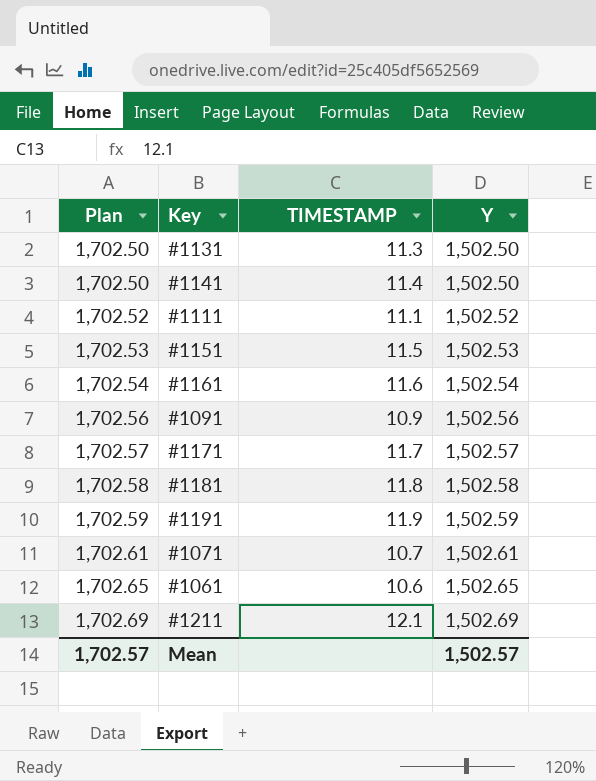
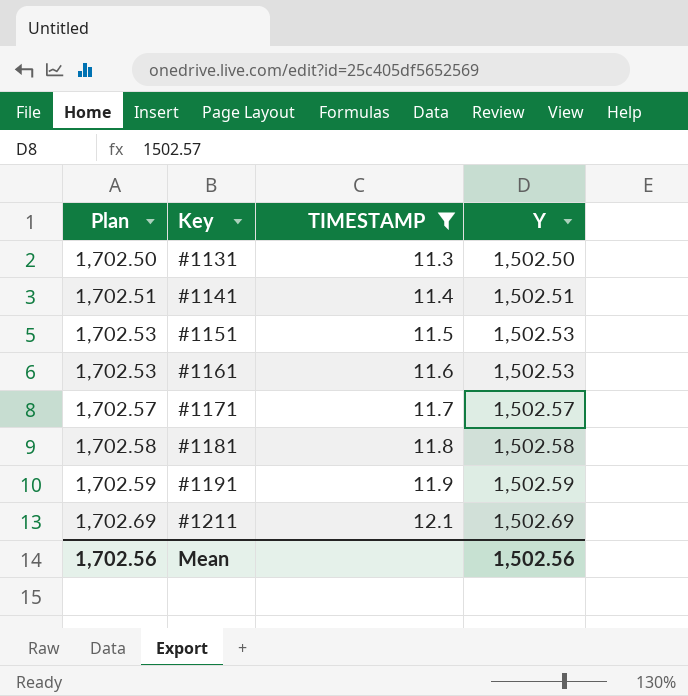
filter: none -> TIMESTAMP >= 11.3
#1141 | Plan: 1,702.50 -> 1,702.51
#1141 | Y: 1,502.50 -> 1,502.51
#1161 | Plan: 1,702.54 -> 1,702.53
#1161 | Y: 1,502.54 -> 1,502.53
Mean | Plan: 1,702.57 -> 1,702.56
Mean | Y: 1,502.57 -> 1,502.56

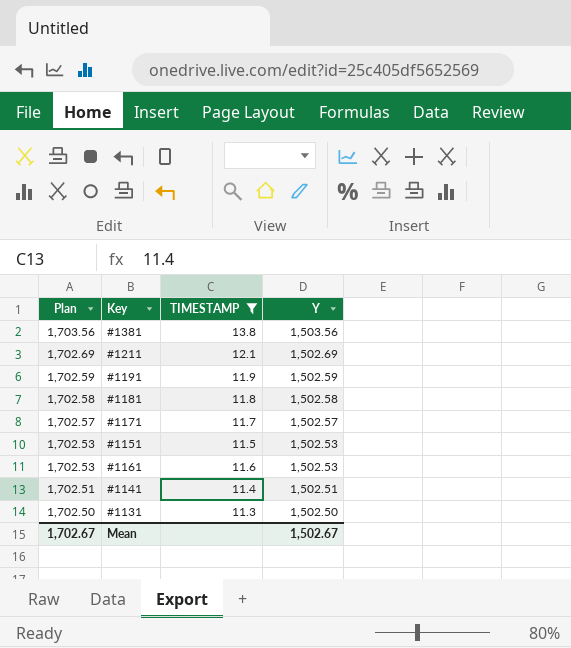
row order: Plan ascending -> Plan descending
row #1381: none -> 1,703.56 | 13.8 | 1,503.56
Mean | Plan: 1,702.56 -> 1,702.67
Mean | Y: 1,502.56 -> 1,502.67

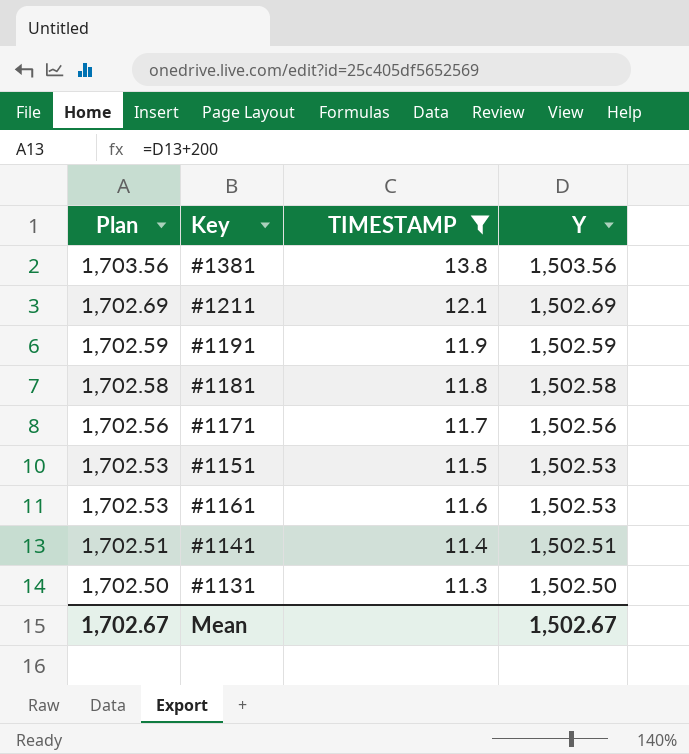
#1171 | Plan: 1,702.57 -> 1,702.56
#1171 | Y: 1,502.57 -> 1,502.56

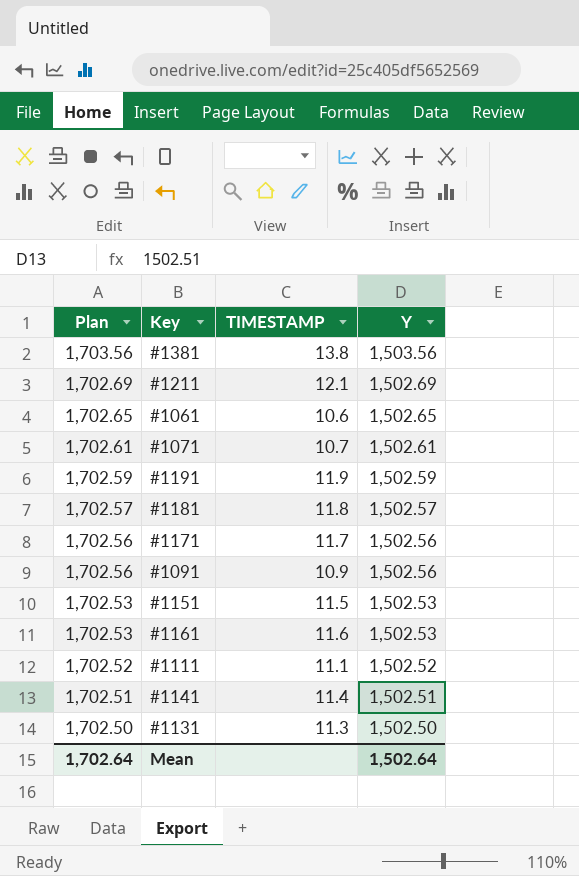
filter: TIMESTAMP >= 11.3 -> none
#1181 | Plan: 1,702.58 -> 1,702.57
#1181 | Y: 1,502.58 -> 1,502.57
Mean | Plan: 1,702.67 -> 1,702.64
Mean | Y: 1,502.67 -> 1,502.64

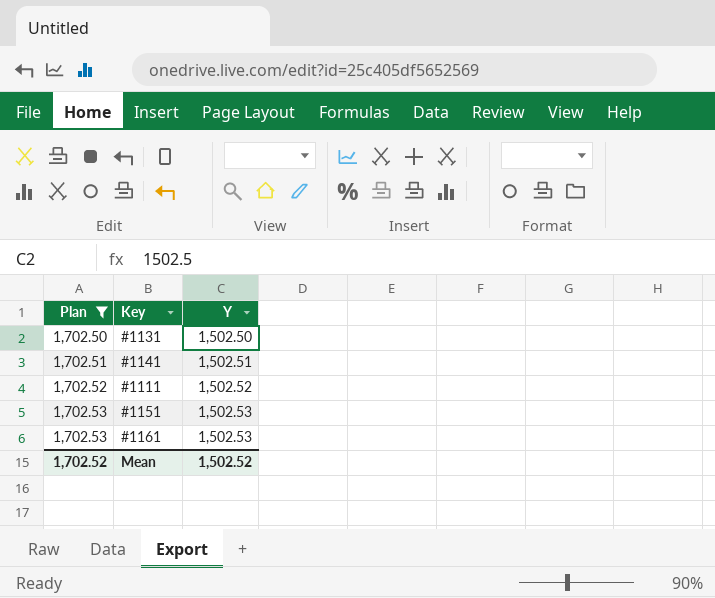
filter: none -> Plan <= 1,702.53
row order: Plan descending -> Plan ascending
column TIMESTAMP | position: 3 -> none
Mean | Plan: 1,702.64 -> 1,702.52
Mean | Y: 1,502.64 -> 1,502.52

